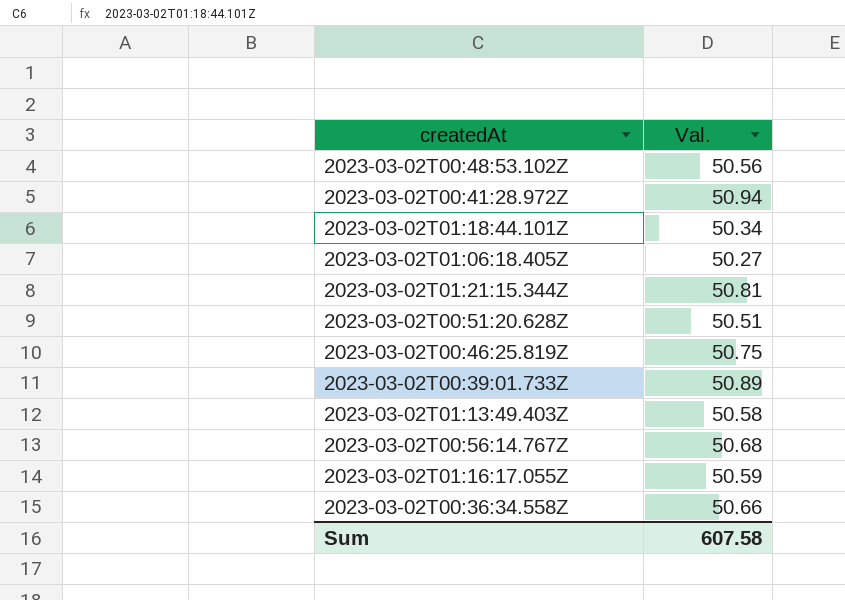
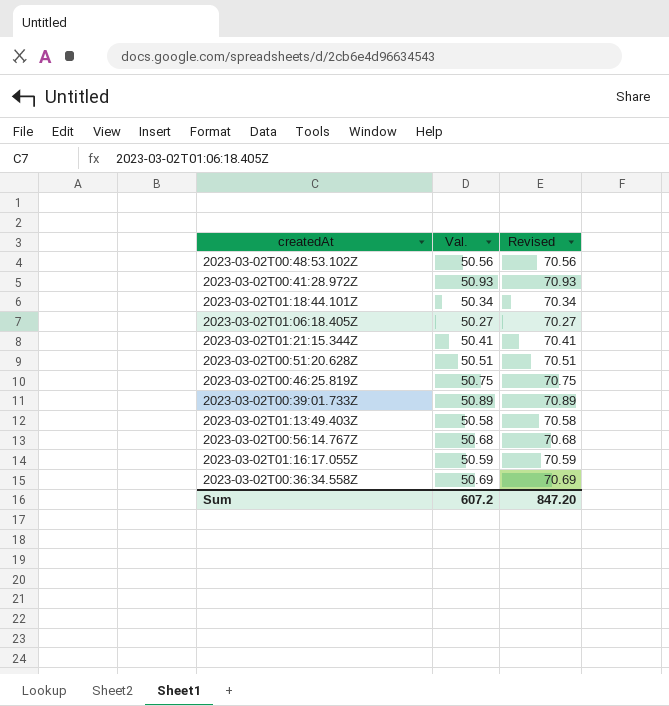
column Revised | formula: none -> [Val.] + 20
2023-03-02T00:41:28.972Z | Val.: 50.94 -> 50.93
2023-03-02T01:21:15.344Z | Val.: 50.81 -> 50.41
2023-03-02T00:36:34.558Z | Val.: 50.66 -> 50.69
Sum | Val.: 607.58 -> 607.2

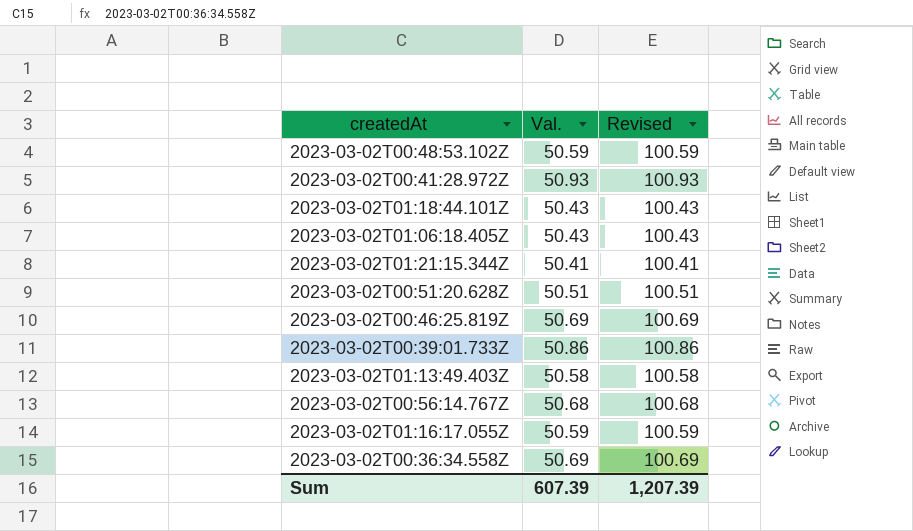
column Revised | formula: [Val.] + 20 -> [Val.] + 50
2023-03-02T00:48:53.102Z | Val.: 50.56 -> 50.59
2023-03-02T01:18:44.101Z | Val.: 50.34 -> 50.43
2023-03-02T01:06:18.405Z | Val.: 50.27 -> 50.43
2023-03-02T00:46:25.819Z | Val.: 50.75 -> 50.69
2023-03-02T00:39:01.733Z | Val.: 50.89 -> 50.86
Sum | Val.: 607.2 -> 607.39
Sum | Revised: 847.20 -> 1,207.39

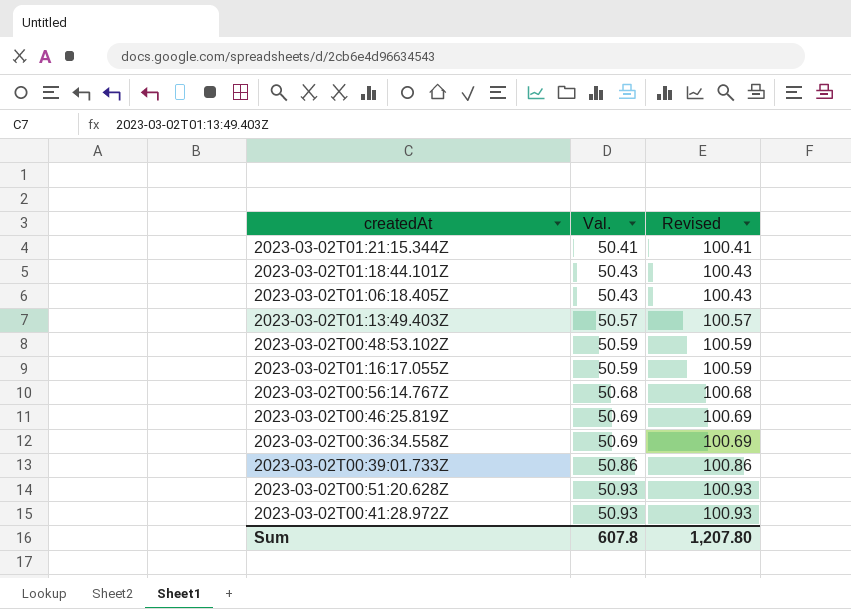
row order: none -> Val. ascending
2023-03-02T01:13:49.403Z | Val.: 50.58 -> 50.57
2023-03-02T01:13:49.403Z | Revised: 100.58 -> 100.57
2023-03-02T00:51:20.628Z | Val.: 50.51 -> 50.93
2023-03-02T00:51:20.628Z | Revised: 100.51 -> 100.93
Sum | Val.: 607.39 -> 607.8
Sum | Revised: 1,207.39 -> 1,207.80

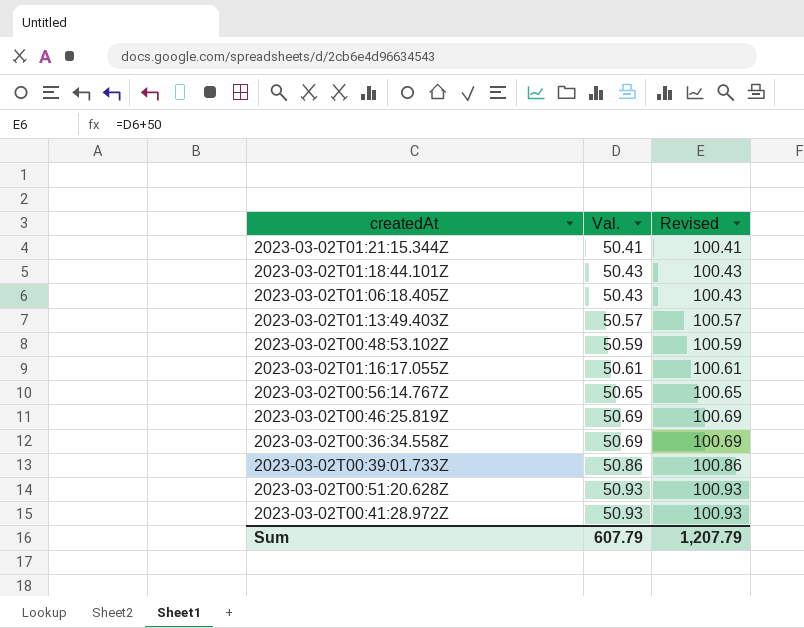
2023-03-02T01:16:17.055Z | Val.: 50.59 -> 50.61
2023-03-02T01:16:17.055Z | Revised: 100.59 -> 100.61
2023-03-02T00:56:14.767Z | Val.: 50.68 -> 50.65
2023-03-02T00:56:14.767Z | Revised: 100.68 -> 100.65
Sum | Val.: 607.8 -> 607.79
Sum | Revised: 1,207.80 -> 1,207.79

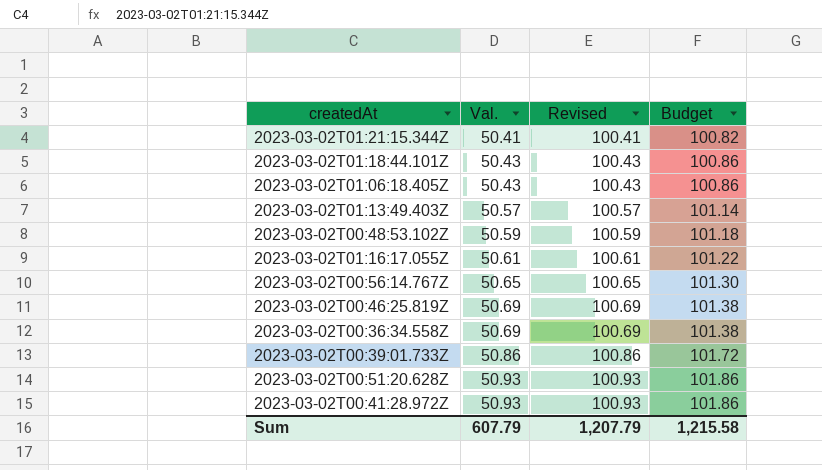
column Budget | formula: none -> [Val.] * 2

